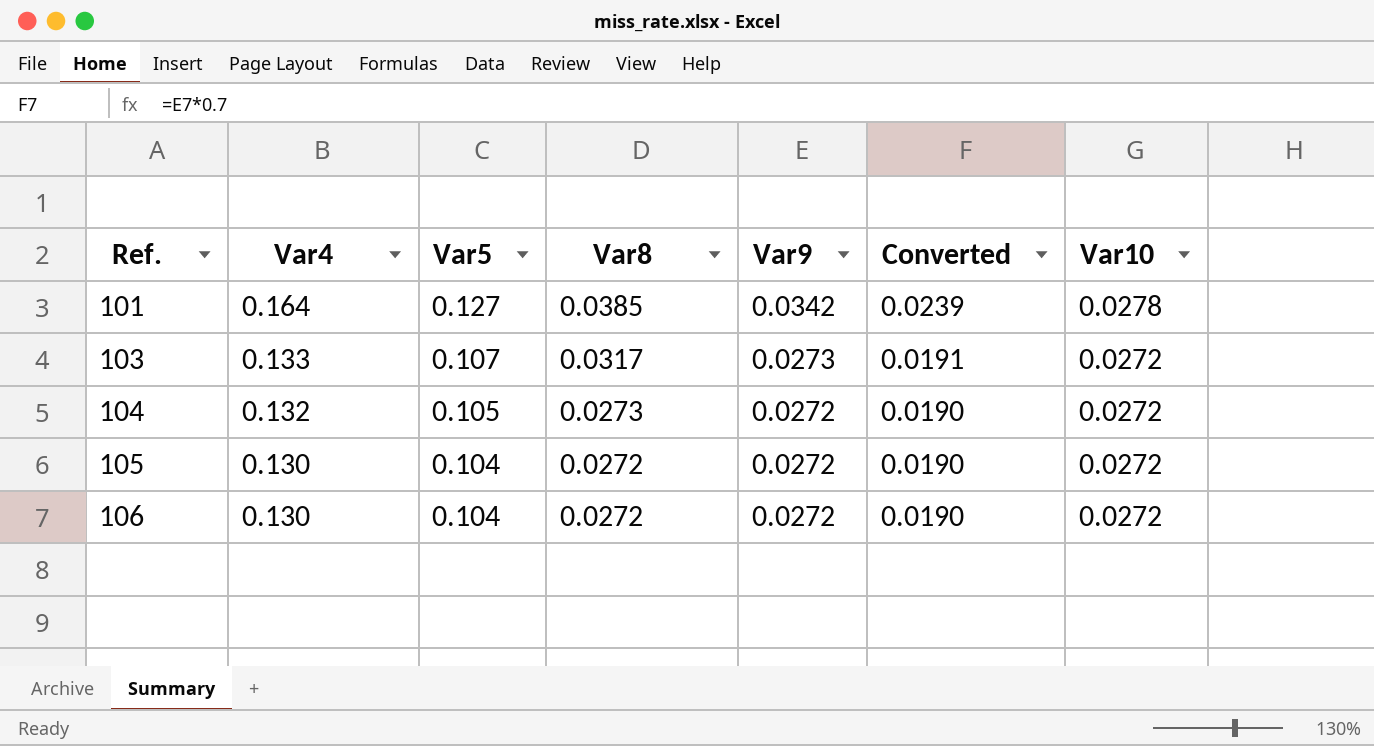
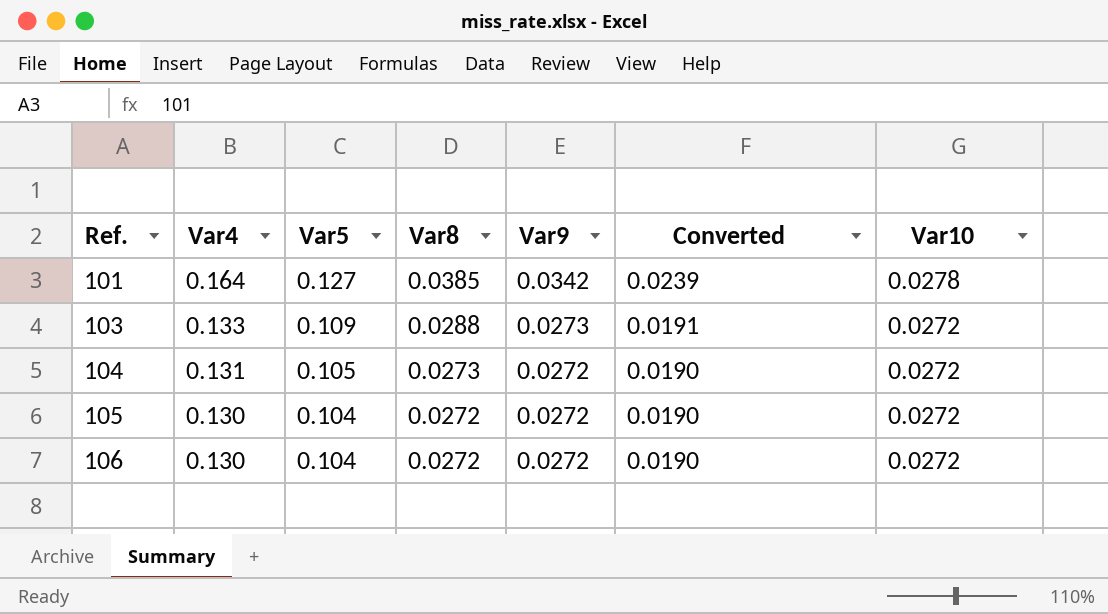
103 | Var5: 0.107 -> 0.109
103 | Var8: 0.0317 -> 0.0288
104 | Var4: 0.132 -> 0.131

